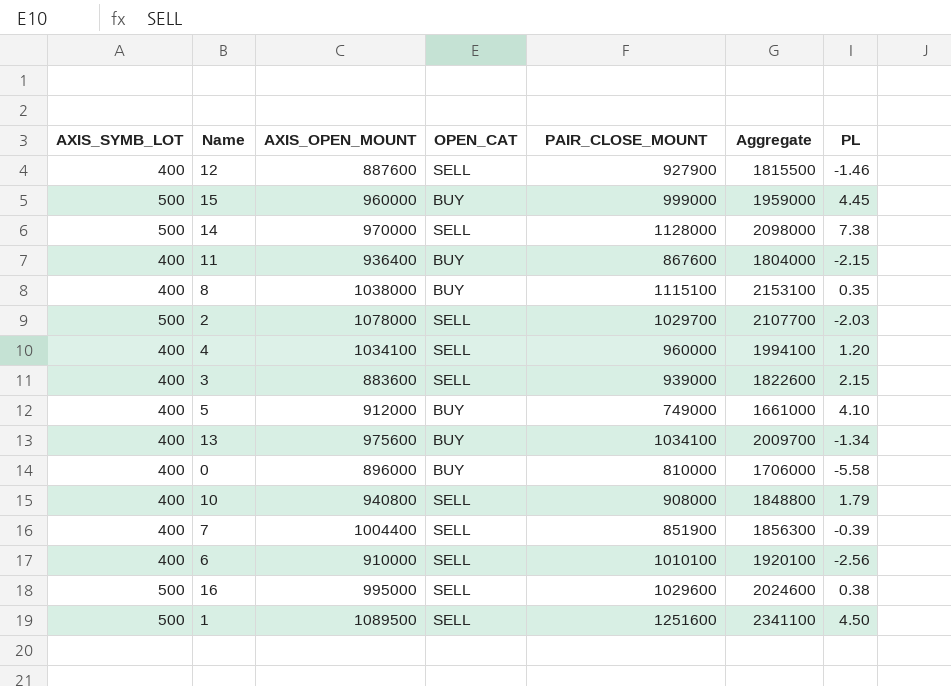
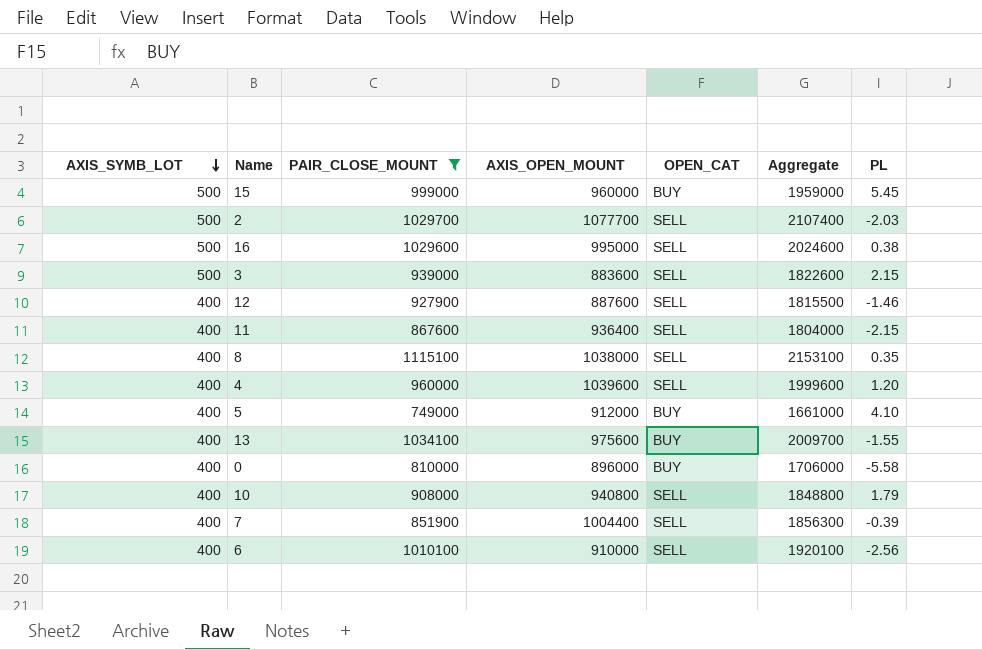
filter: none -> PAIR_CLOSE_MOUNT <= 1115100
row order: none -> AXIS_SYMB_LOT descending
column PAIR_CLOSE_MOUNT | position: 5 -> 3
15 | PL: 4.45 -> 5.45
2 | AXIS_OPEN_MOUNT: 1078000 -> 1077700
2 | Aggregate: 2107700 -> 2107400
3 | AXIS_SYMB_LOT: 400 -> 500
11 | OPEN_CAT: BUY -> SELL
8 | OPEN_CAT: BUY -> SELL
4 | AXIS_OPEN_MOUNT: 1034100 -> 1039600
4 | Aggregate: 1994100 -> 1999600
13 | PL: -1.34 -> -1.55

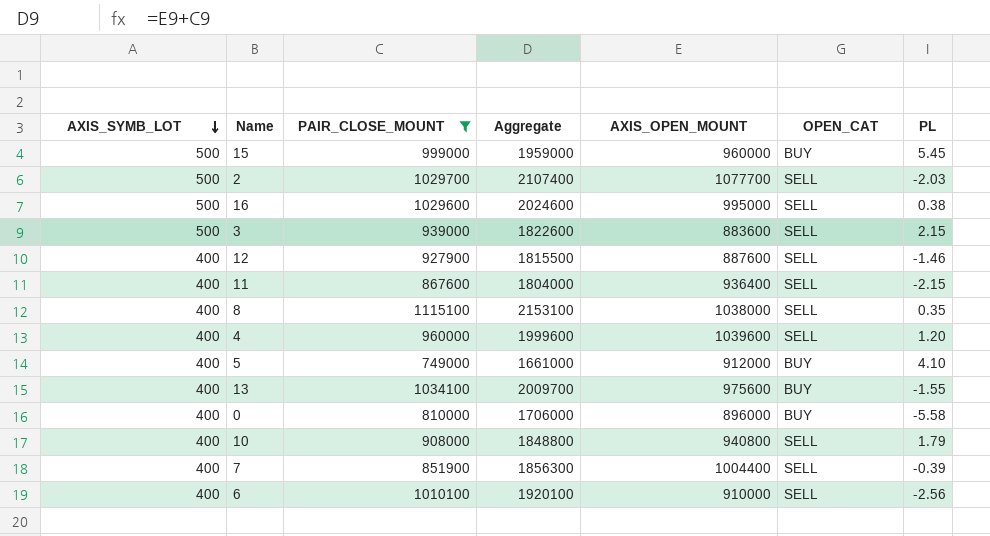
column Aggregate | position: 6 -> 4

